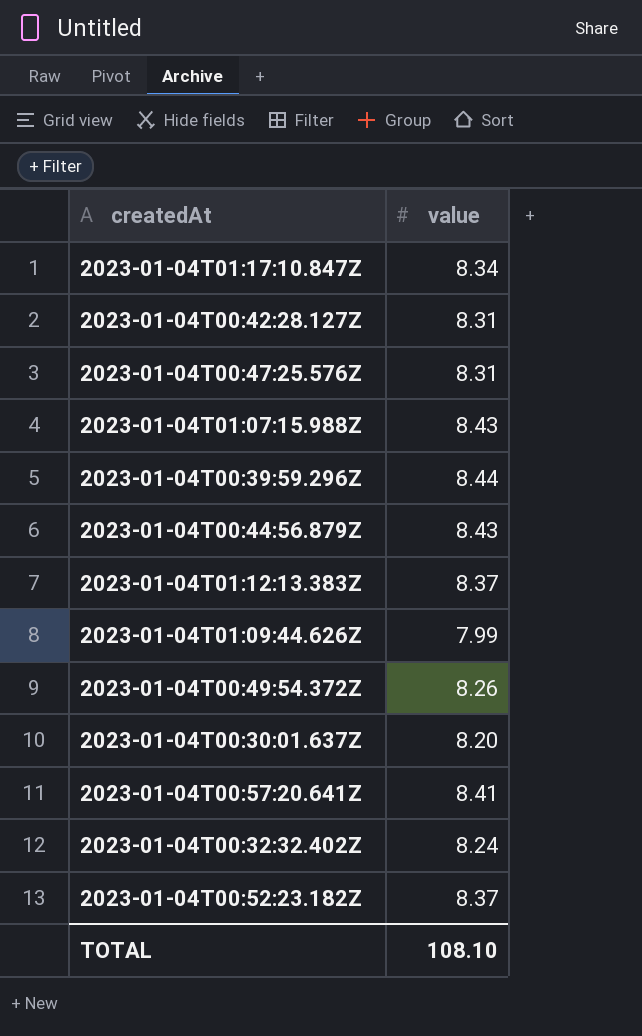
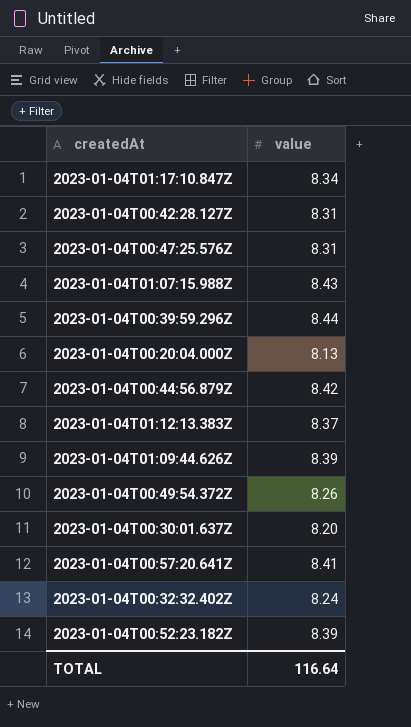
row 2023-01-04T00:20:04.000Z: none -> 8.13
2023-01-04T00:44:56.879Z | value: 8.43 -> 8.42
2023-01-04T01:09:44.626Z | value: 7.99 -> 8.39
2023-01-04T00:52:23.182Z | value: 8.37 -> 8.39
TOTAL | value: 108.10 -> 116.64

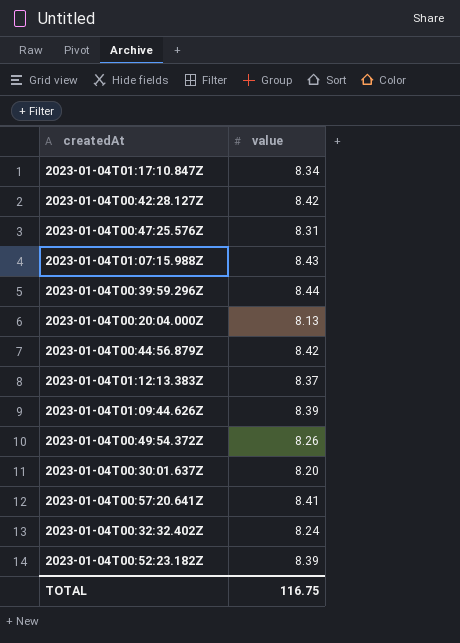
2023-01-04T00:42:28.127Z | value: 8.31 -> 8.42
TOTAL | value: 116.64 -> 116.75

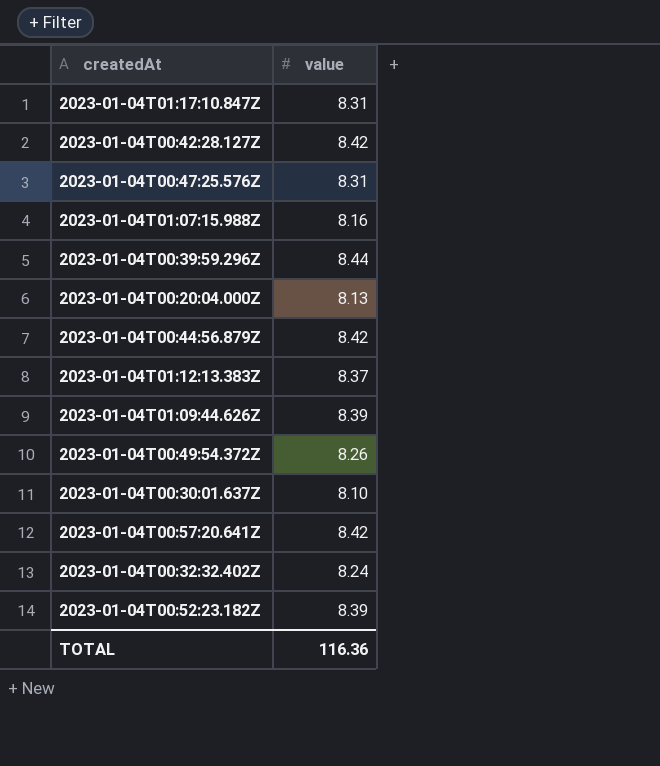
2023-01-04T01:17:10.847Z | value: 8.34 -> 8.31
2023-01-04T01:07:15.988Z | value: 8.43 -> 8.16
2023-01-04T00:30:01.637Z | value: 8.20 -> 8.10
2023-01-04T00:57:20.641Z | value: 8.41 -> 8.42
TOTAL | value: 116.75 -> 116.36

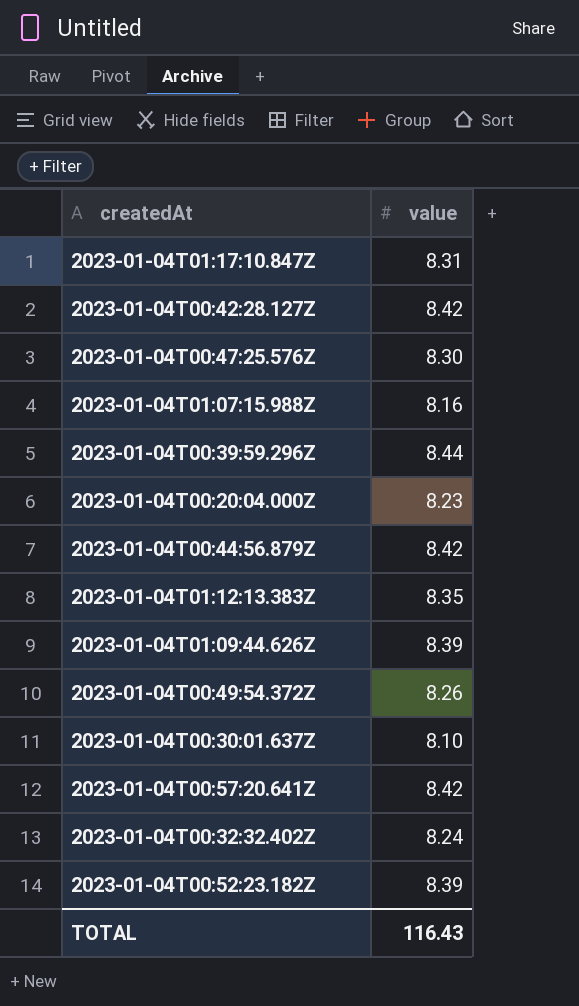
2023-01-04T00:47:25.576Z | value: 8.31 -> 8.30
2023-01-04T00:20:04.000Z | value: 8.13 -> 8.23
2023-01-04T01:12:13.383Z | value: 8.37 -> 8.35
TOTAL | value: 116.36 -> 116.43

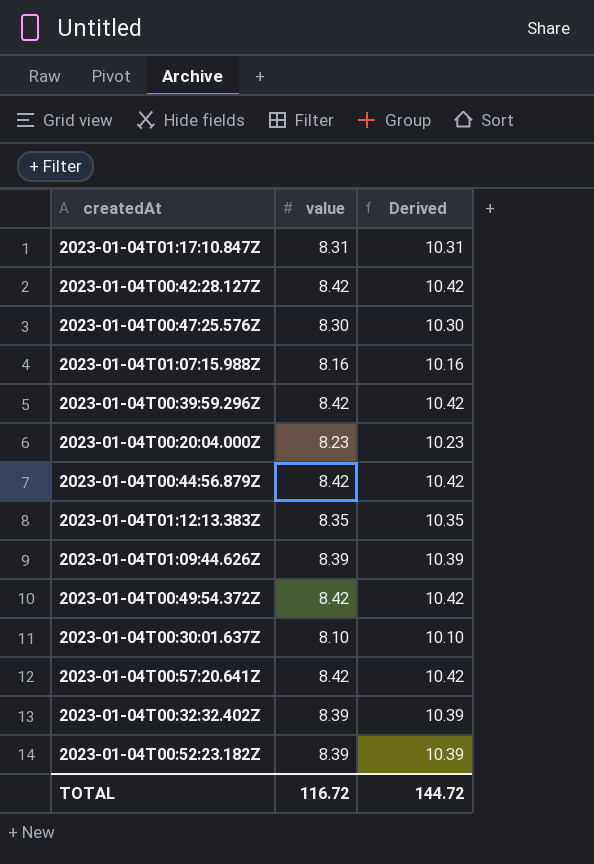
column Derived | formula: none -> [value] + 2
2023-01-04T00:39:59.296Z | value: 8.44 -> 8.42
2023-01-04T00:49:54.372Z | value: 8.26 -> 8.42
2023-01-04T00:32:32.402Z | value: 8.24 -> 8.39
TOTAL | value: 116.43 -> 116.72

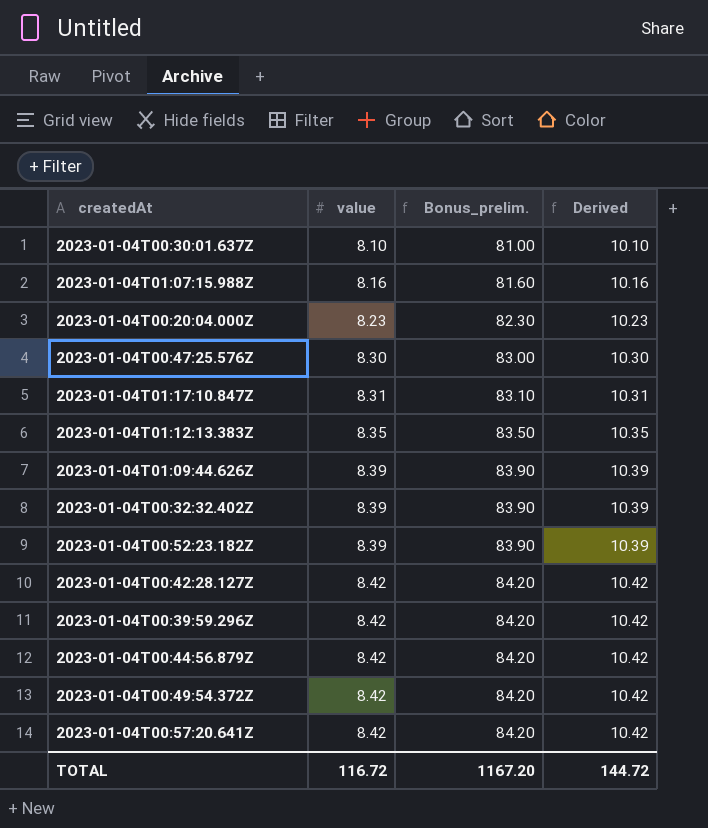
row order: none -> value ascending
column Bonus_prelim. | formula: none -> [value] * 10

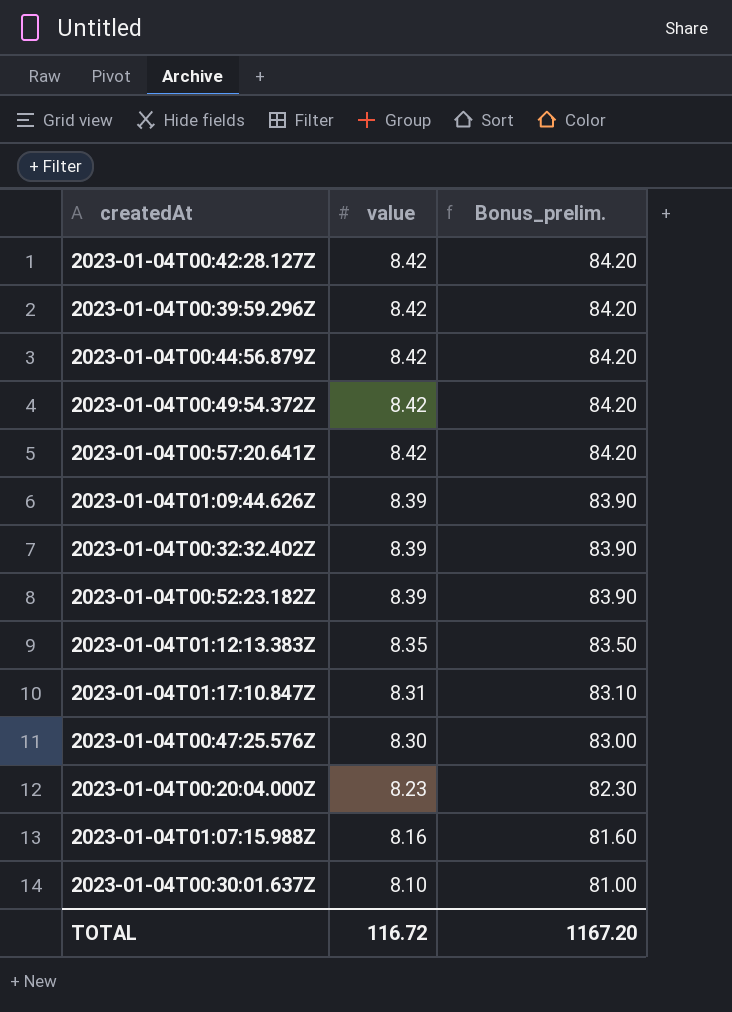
row order: value ascending -> value descending
column Derived | formula: [value] + 2 -> none

